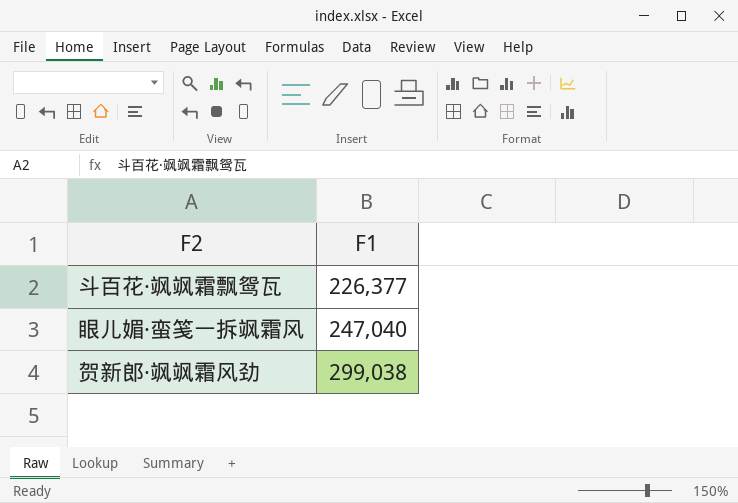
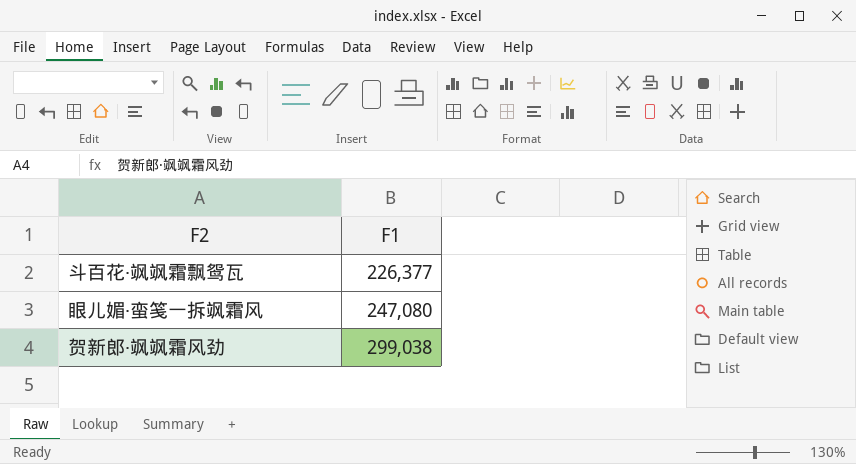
眼儿媚·蛮笺一拆飒霜风 | F1: 247,040 -> 247,080

